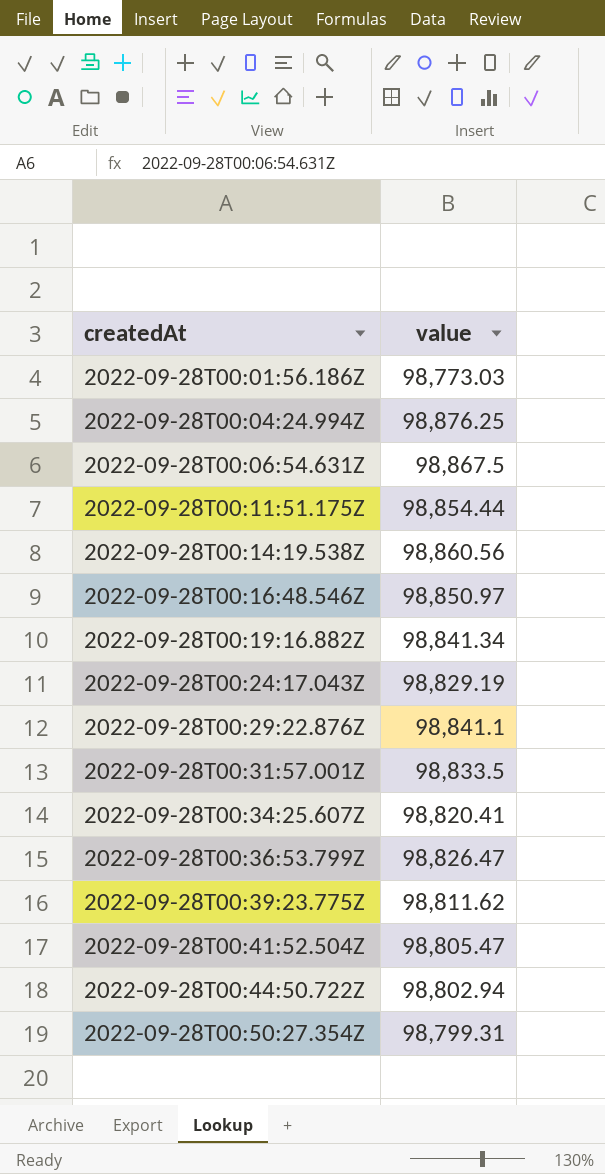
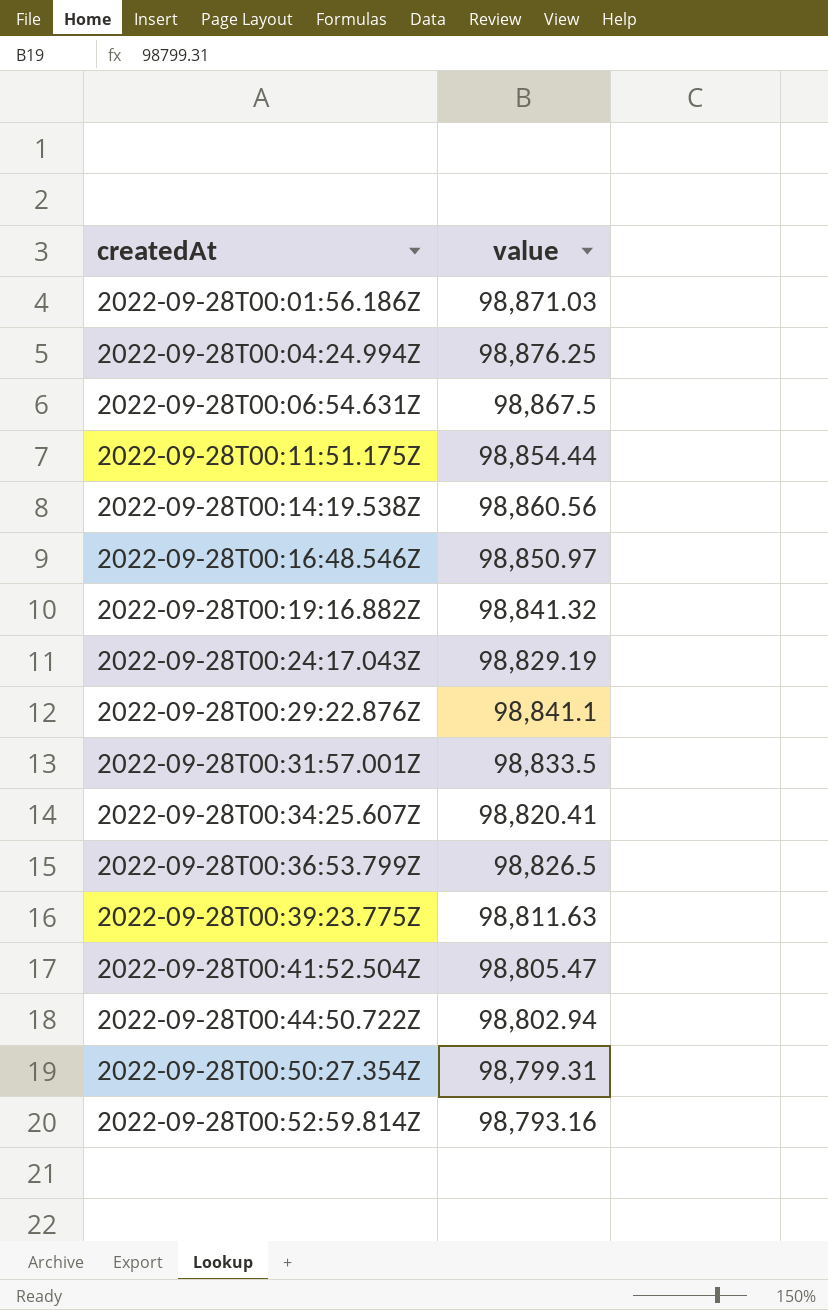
2022-09-28T00:01:56.186Z | value: 98,773.03 -> 98,871.03
2022-09-28T00:19:16.882Z | value: 98,841.34 -> 98,841.32
2022-09-28T00:36:53.799Z | value: 98,826.47 -> 98,826.5
2022-09-28T00:39:23.775Z | value: 98,811.62 -> 98,811.63
row 2022-09-28T00:52:59.814Z: none -> 98,793.16

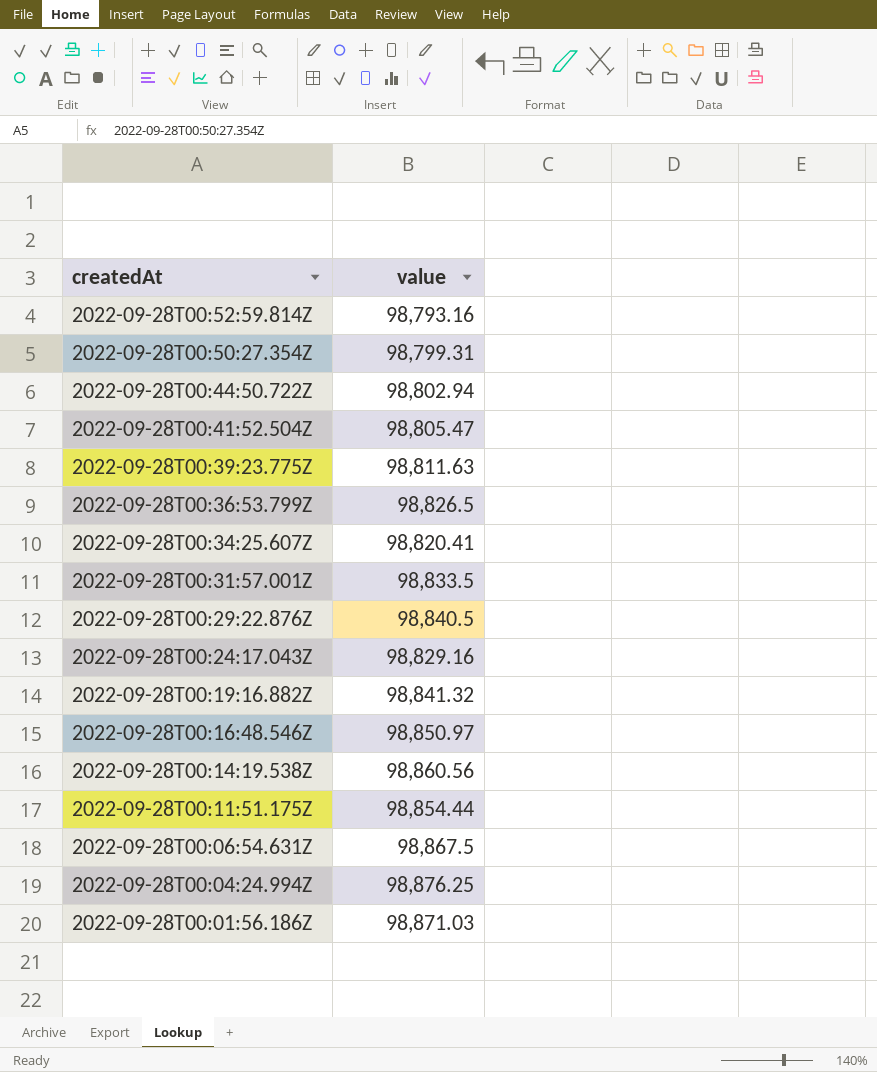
row order: createdAt ascending -> createdAt descending
2022-09-28T00:29:22.876Z | value: 98,841.1 -> 98,840.5
2022-09-28T00:24:17.043Z | value: 98,829.19 -> 98,829.16

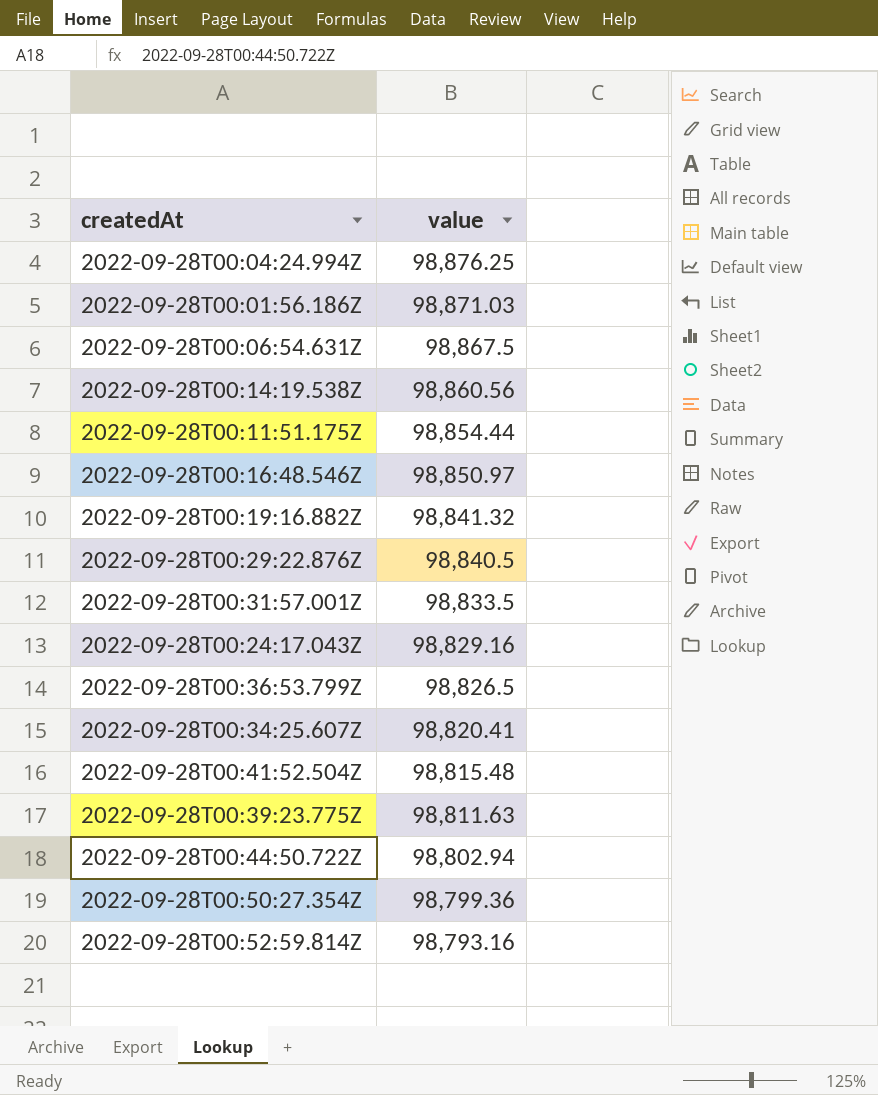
row order: createdAt descending -> value descending
2022-09-28T00:41:52.504Z | value: 98,805.47 -> 98,815.48
2022-09-28T00:50:27.354Z | value: 98,799.31 -> 98,799.36

